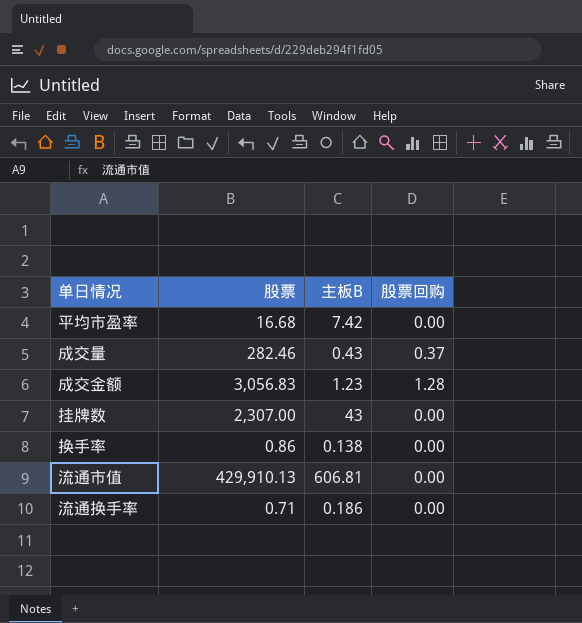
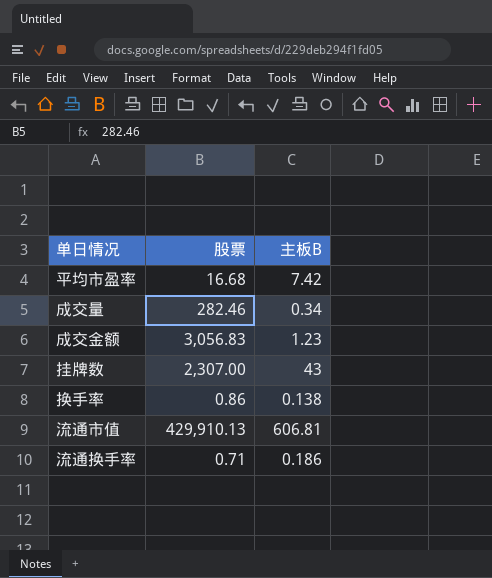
column 股票回购 | position: 4 -> none
成交量 | 主板B: 0.43 -> 0.34

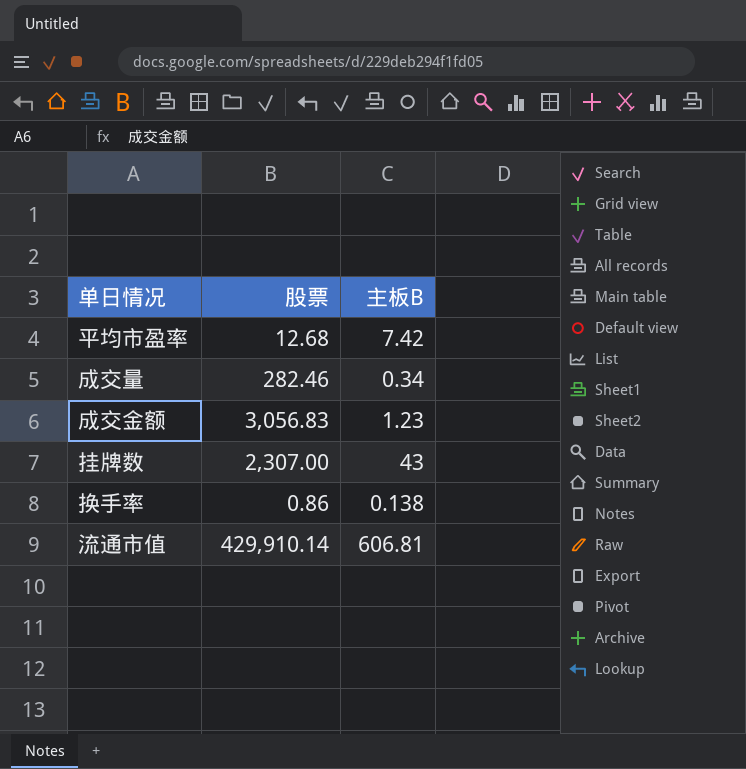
row 流通换手率: 0.71 | 0.186 -> none
平均市盈率 | 股票: 16.68 -> 12.68
流通市值 | 股票: 429,910.13 -> 429,910.14

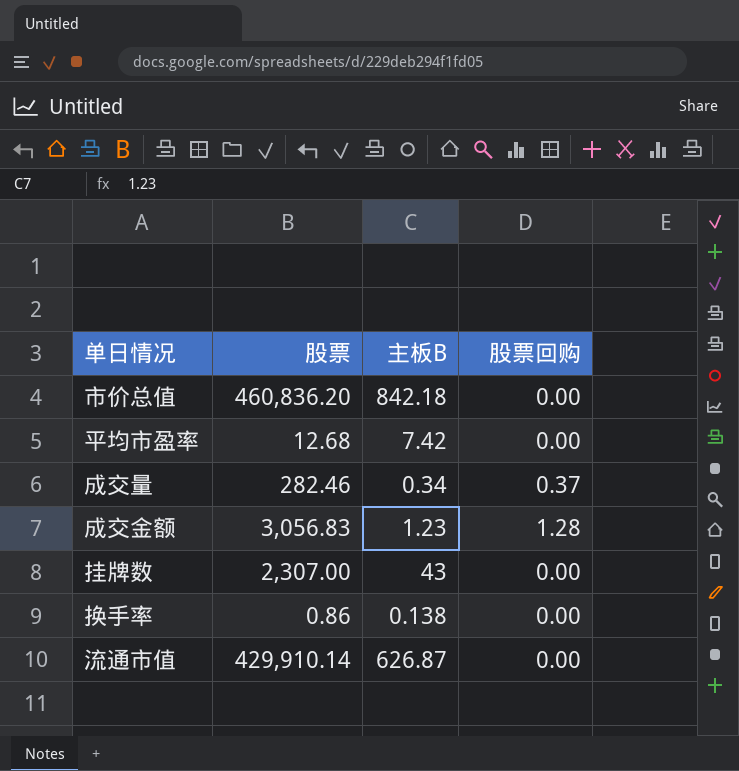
column 股票回购 | position: none -> 4
row 市价总值: none -> 460,836.20 | 842.18 | 0.00
流通市值 | 主板B: 606.81 -> 626.87

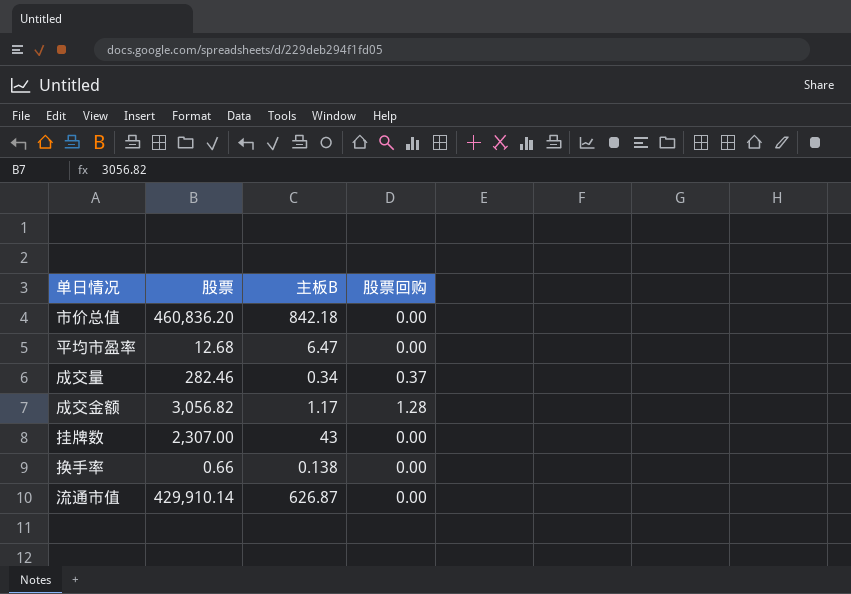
平均市盈率 | 主板B: 7.42 -> 6.47
成交金额 | 股票: 3,056.83 -> 3,056.82
成交金额 | 主板B: 1.23 -> 1.17
换手率 | 股票: 0.86 -> 0.66

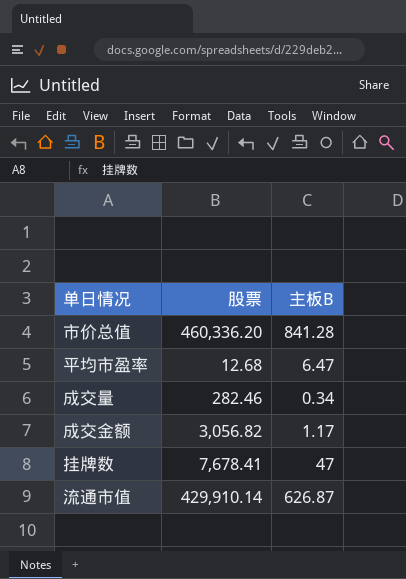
column 股票回购 | position: 4 -> none
row 换手率: 0.66 | 0.138 | 0.00 -> none
市价总值 | 股票: 460,836.20 -> 460,336.20
市价总值 | 主板B: 842.18 -> 841.28
挂牌数 | 股票: 2,307.00 -> 7,678.41
挂牌数 | 主板B: 43 -> 47

